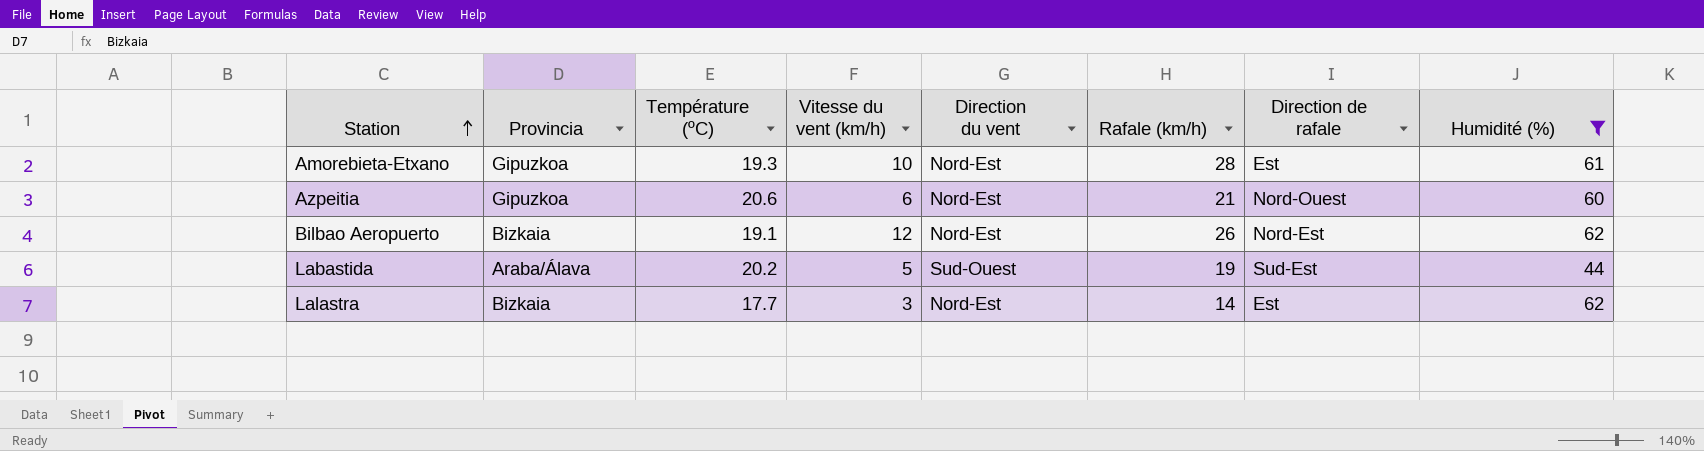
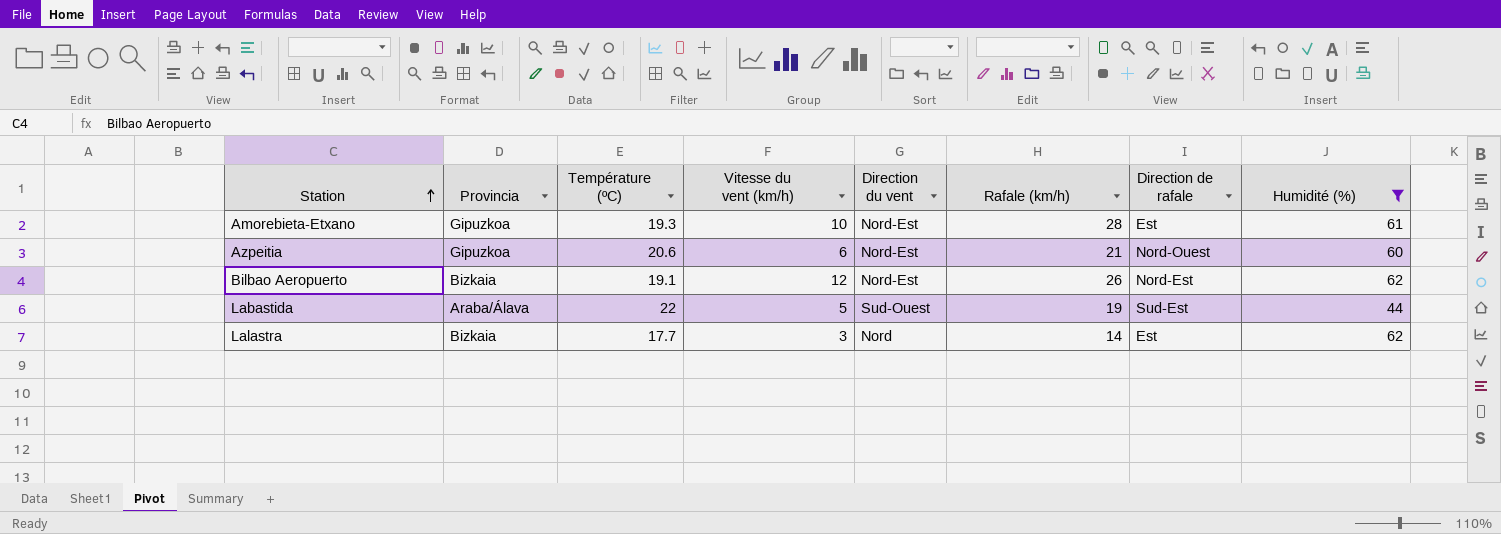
Labastida | Température (ºC): 20.2 -> 22
Lalastra | Direction du vent: Nord-Est -> Nord

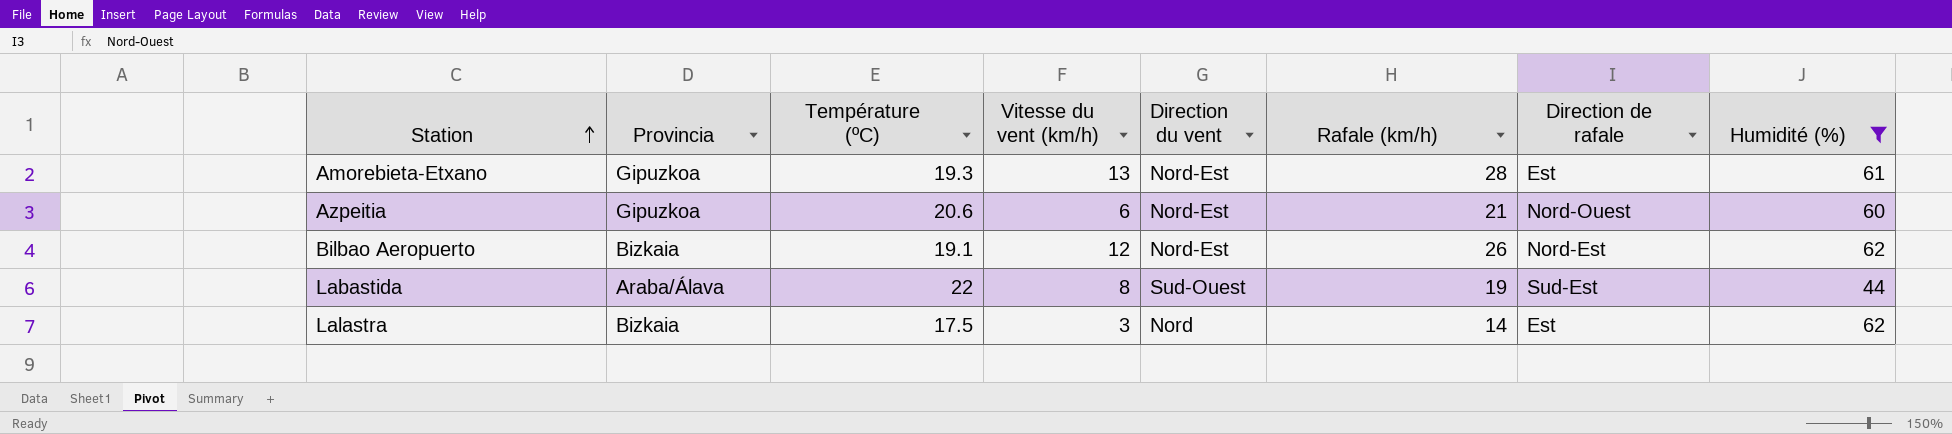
Amorebieta-Etxano | Vitesse du vent (km/h): 10 -> 13
Labastida | Vitesse du vent (km/h): 5 -> 8
Lalastra | Température (ºC): 17.7 -> 17.5

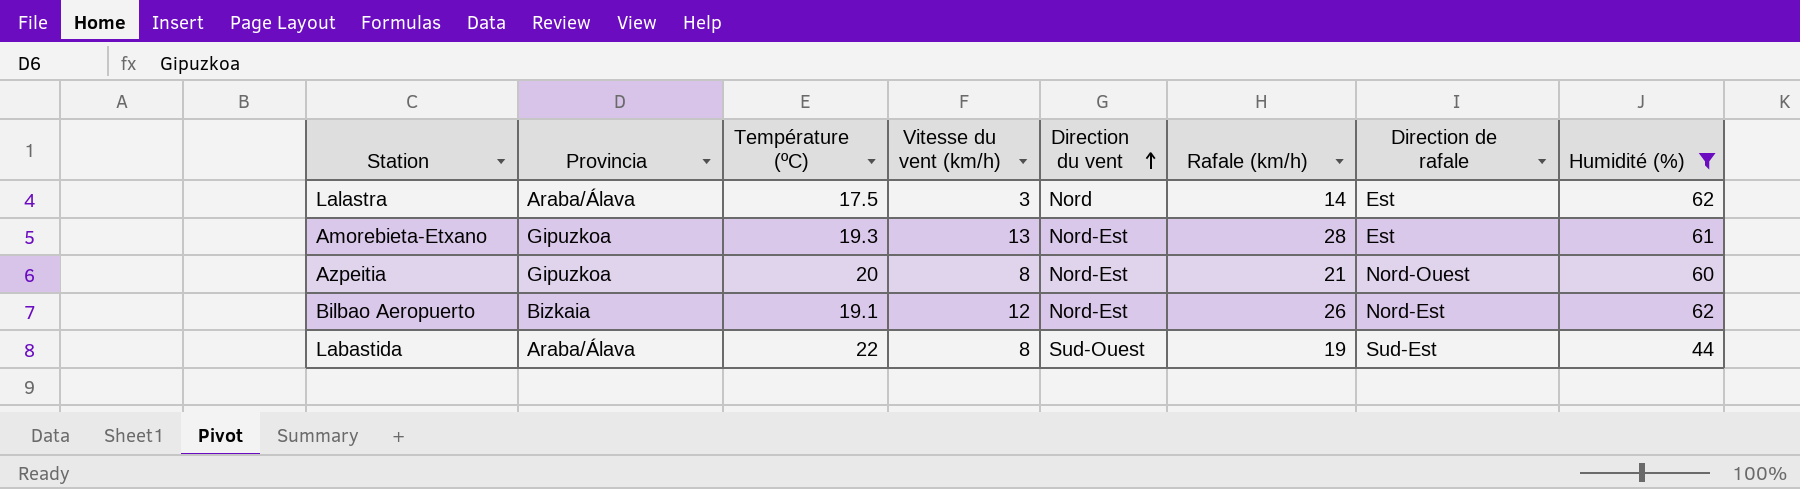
row order: Station ascending -> Direction du vent ascending
Lalastra | Provincia: Bizkaia -> Araba/Álava
Azpeitia | Température (ºC): 20.6 -> 20
Azpeitia | Vitesse du vent (km/h): 6 -> 8

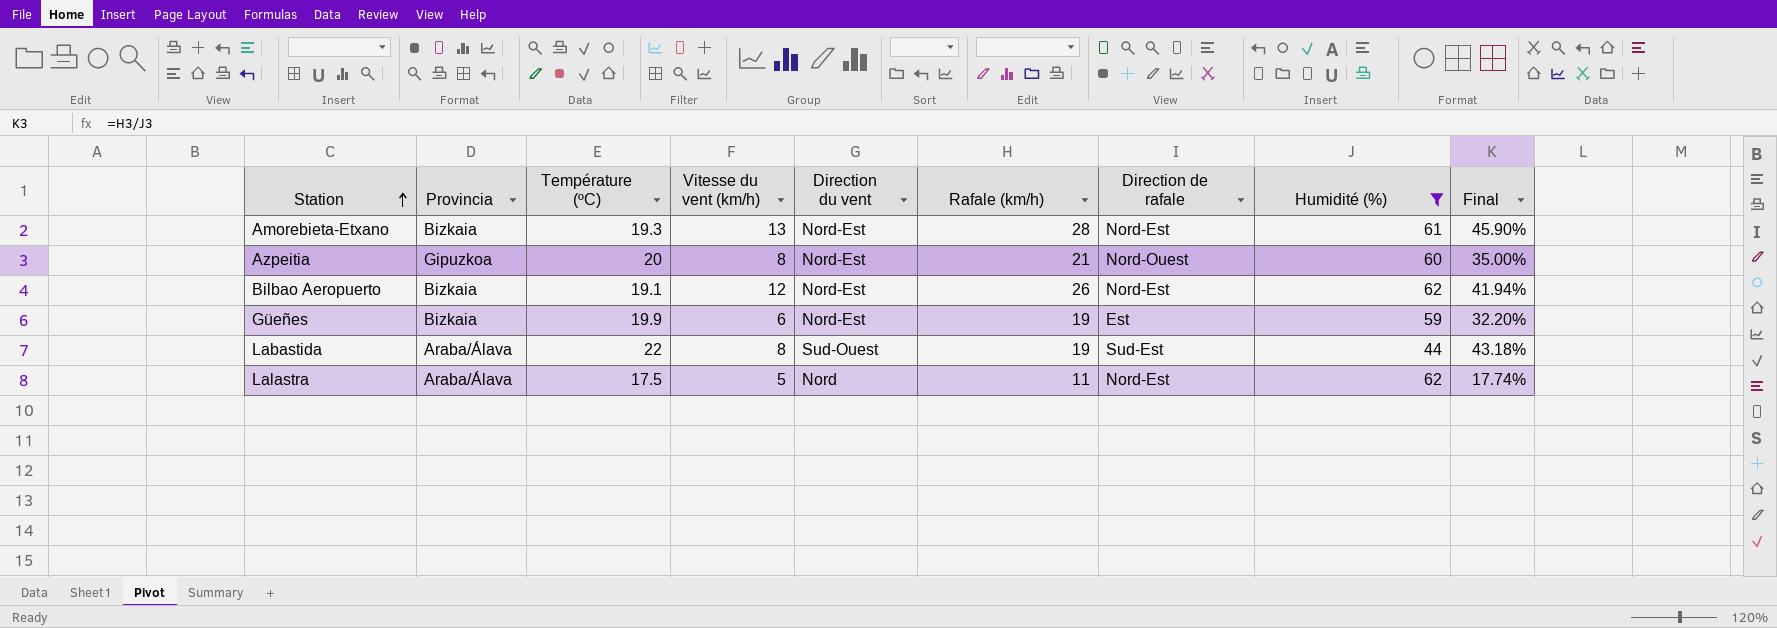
row order: Direction du vent ascending -> Station ascending
column Final | formula: none -> [Rafale (km/h)] / [Humidité (%)]
Amorebieta-Etxano | Provincia: Gipuzkoa -> Bizkaia
Amorebieta-Etxano | Direction de rafale: Est -> Nord-Est
row Güeñes: none -> Bizkaia | 19.9 | 6 | Nord-Est | 19 | Est | 59 | 32.20%
Lalastra | Vitesse du vent (km/h): 3 -> 5
Lalastra | Rafale (km/h): 14 -> 11
Lalastra | Direction de rafale: Est -> Nord-Est

